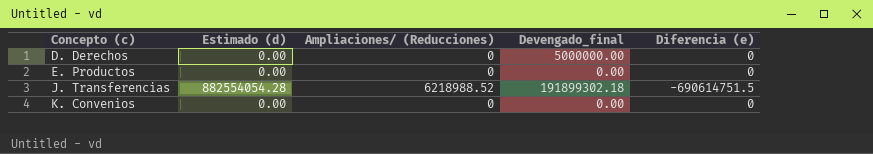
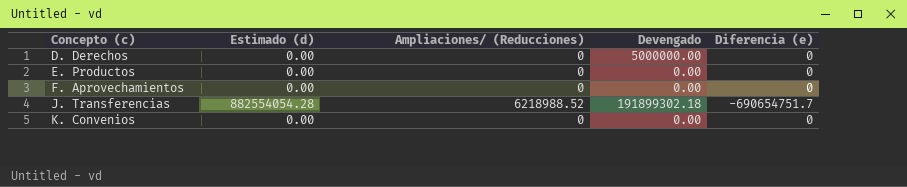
column name: Devengado_final -> Devengado
row F. Aprovechamientos: none -> 0.00 | 0 | 0.00 | 0
J. Transferencias | Diferencia (e): -690614751.5 -> -690654751.7

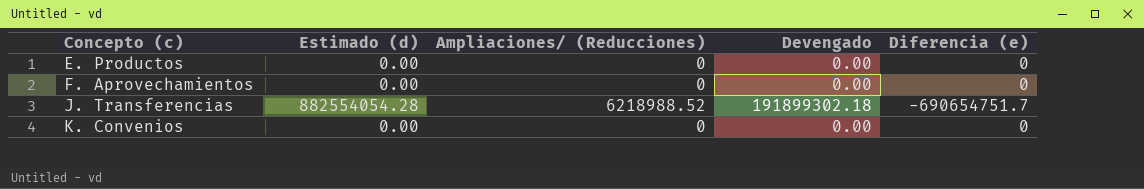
row D. Derechos: 0.00 | 0 | 5000000.00 | 0 -> none

